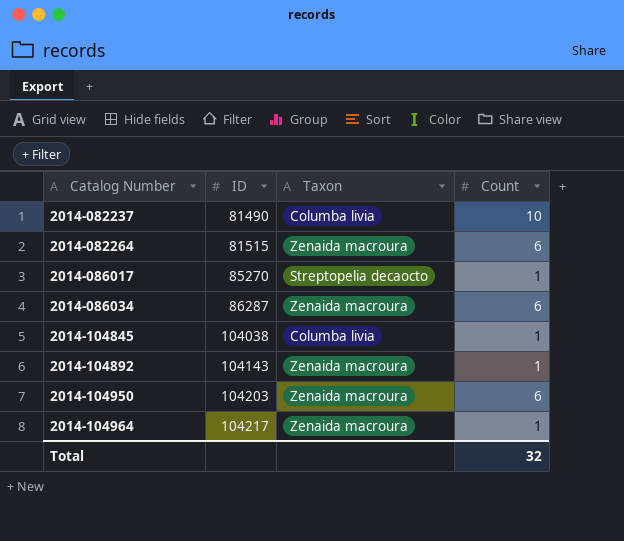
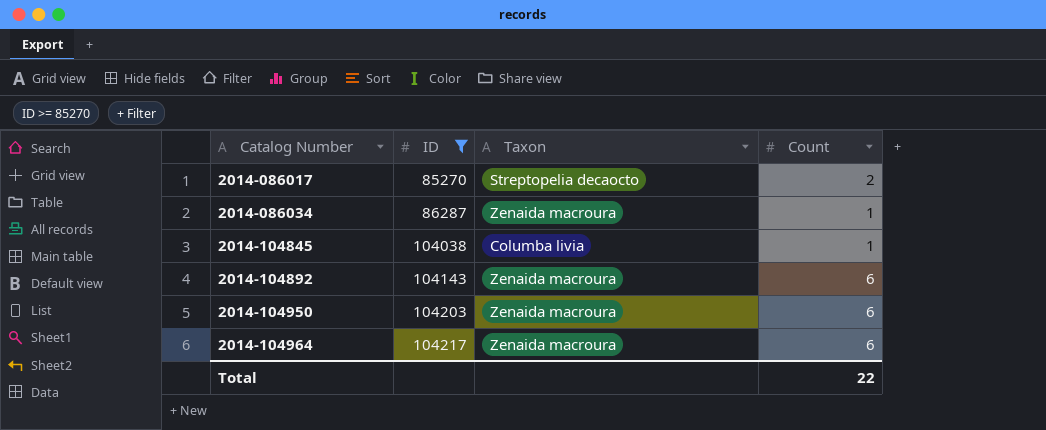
filter: none -> ID >= 85270
2014-086017 | Count: 1 -> 2
2014-086034 | Count: 6 -> 1
2014-104892 | Count: 1 -> 6
2014-104964 | Count: 1 -> 6
Total | Count: 32 -> 22

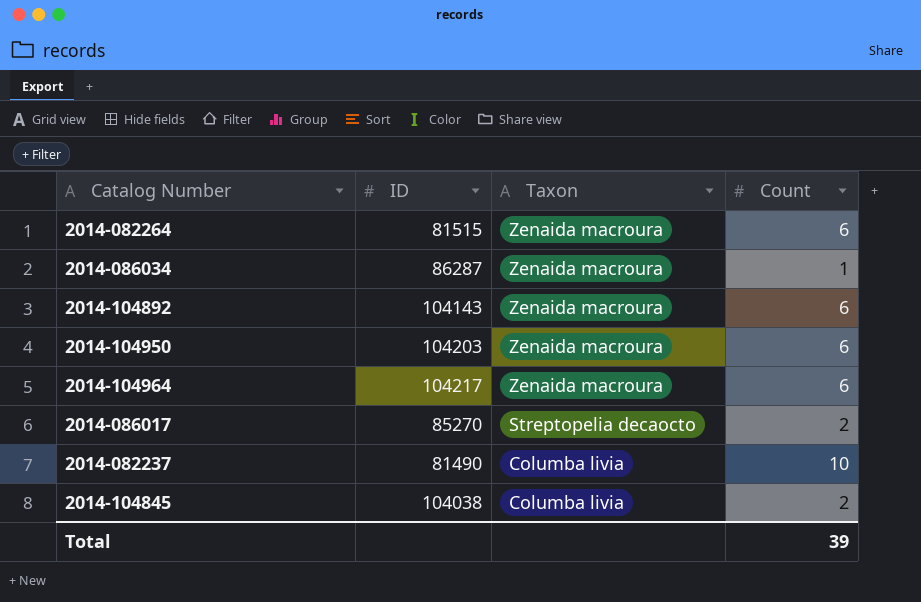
filter: ID >= 85270 -> none
row order: Catalog Number ascending -> Taxon descending
2014-104845 | Count: 1 -> 2
Total | Count: 22 -> 39

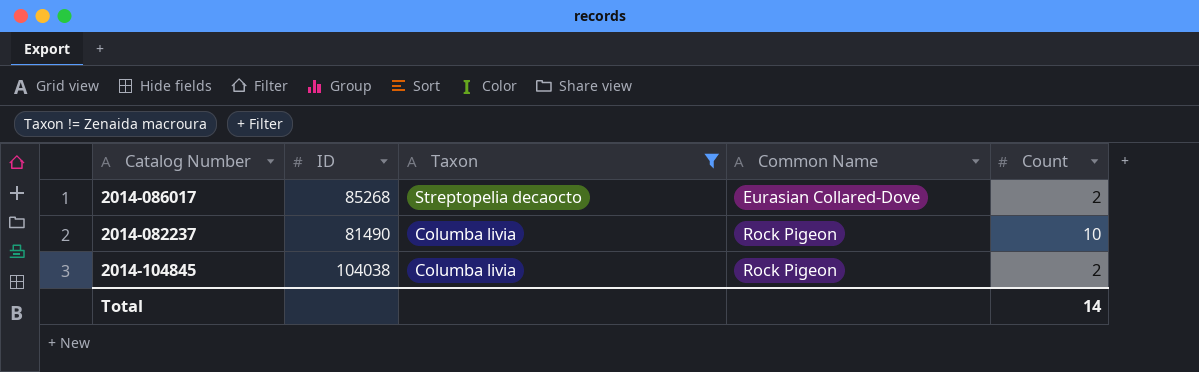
filter: none -> Taxon != Zenaida macroura
column Common Name | position: none -> 4
2014-086017 | ID: 85270 -> 85268
Total | Count: 39 -> 14

